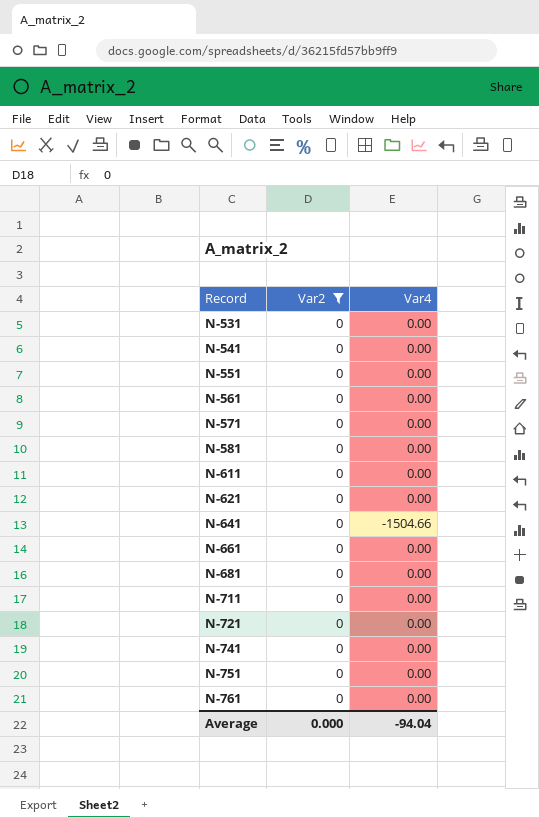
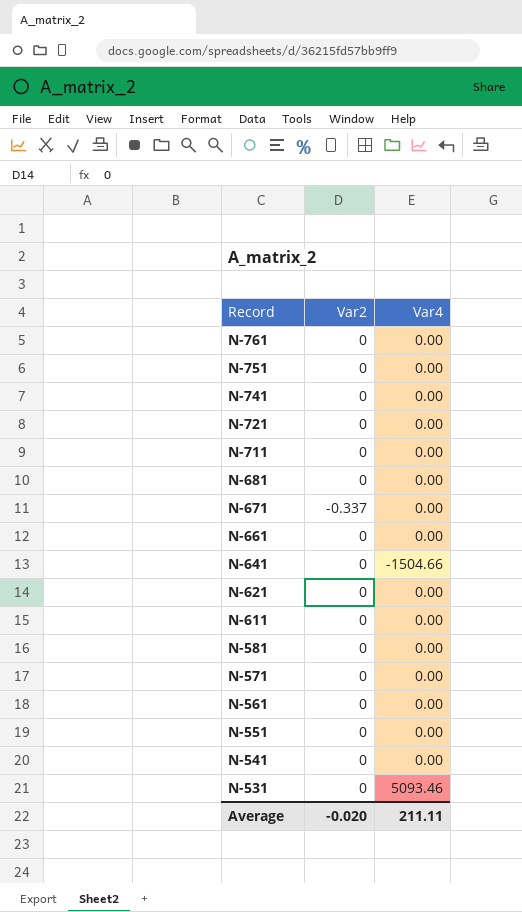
filter: Var2 = 0 -> none
row order: Record ascending -> Record descending
N-531 | Var4: 0.00 -> 5093.46
Average | Var2: 0.000 -> -0.020
Average | Var4: -94.04 -> 211.11

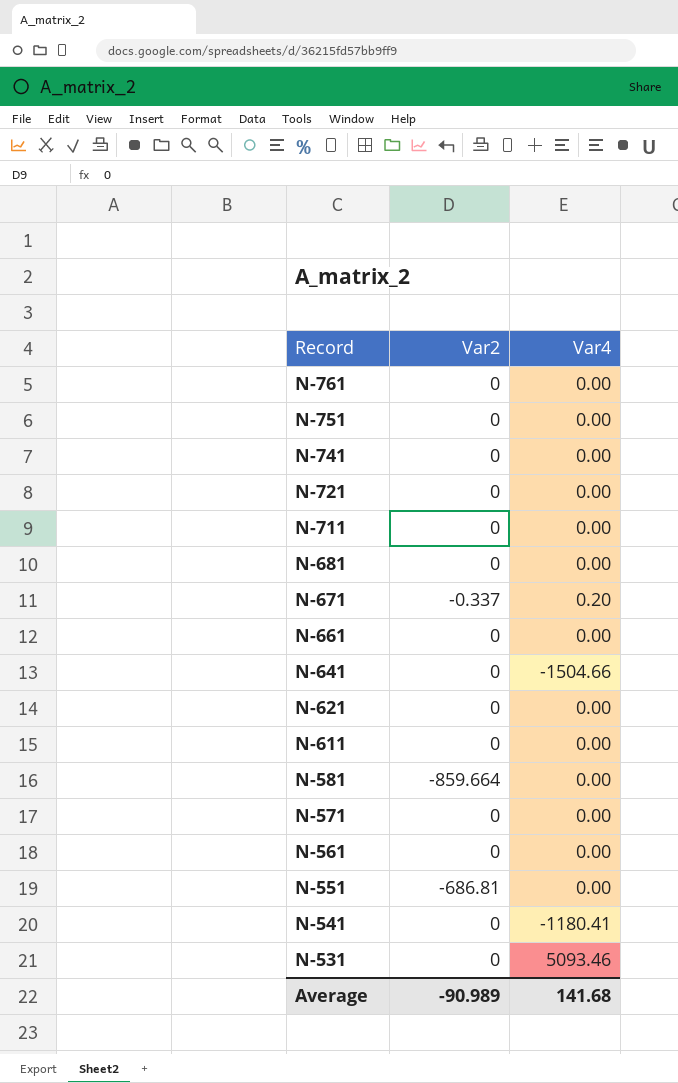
N-671 | Var4: 0.00 -> 0.20
N-581 | Var2: 0 -> -859.664
N-551 | Var2: 0 -> -686.81
N-541 | Var4: 0.00 -> -1180.41
Average | Var2: -0.020 -> -90.989
Average | Var4: 211.11 -> 141.68

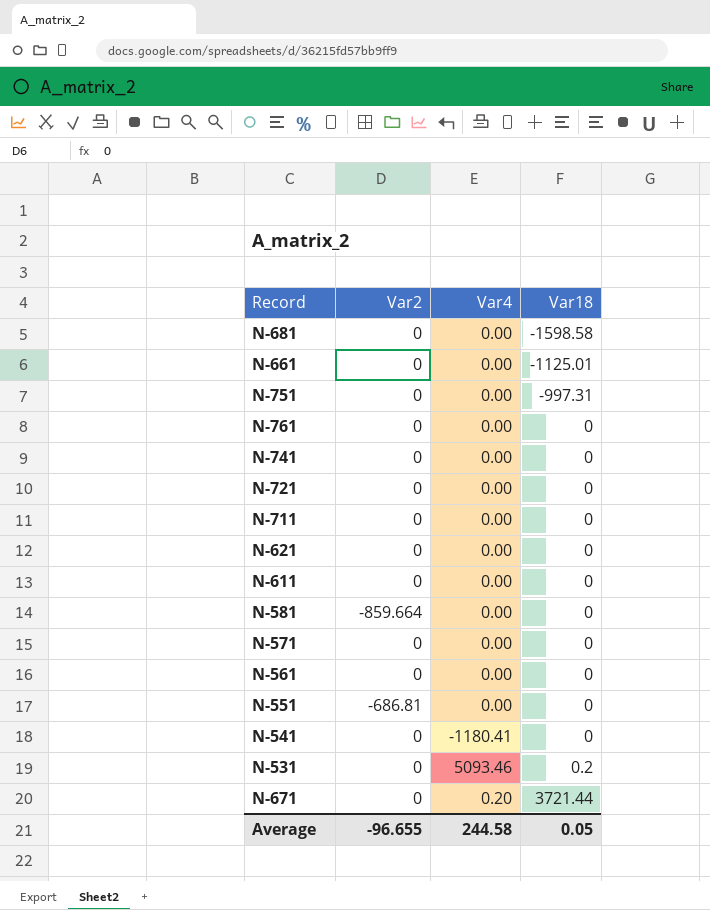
row order: Record descending -> Var18 ascending
column Var18 | position: none -> 4
row N-641: 0 | -1504.66 -> none
N-671 | Var2: -0.337 -> 0
Average | Var2: -90.989 -> -96.655
Average | Var4: 141.68 -> 244.58

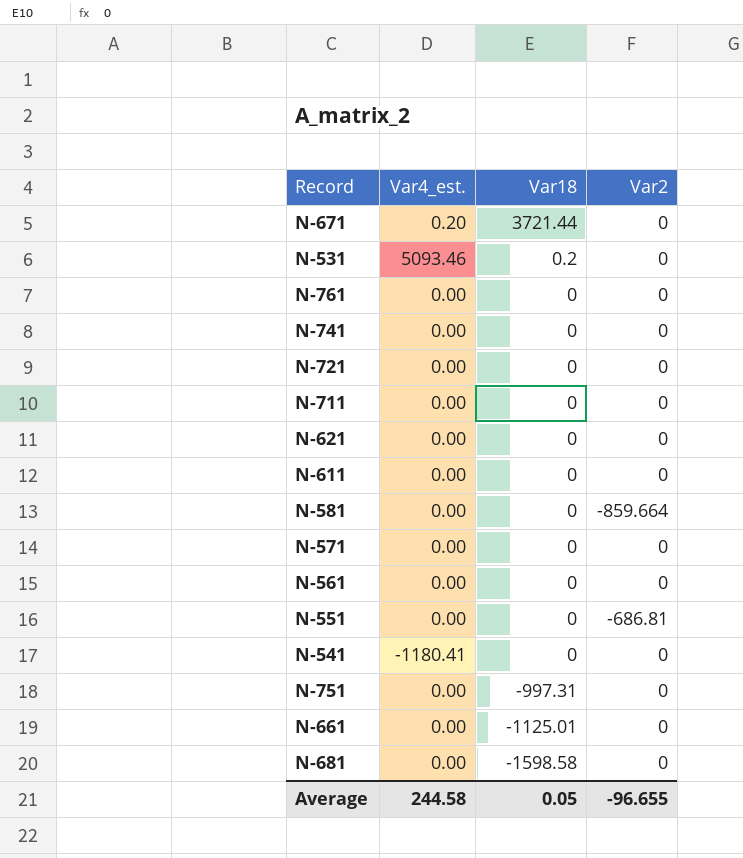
row order: Var18 ascending -> Var18 descending
column name: Var4 -> Var4_est.
column Var2 | position: 2 -> 4

